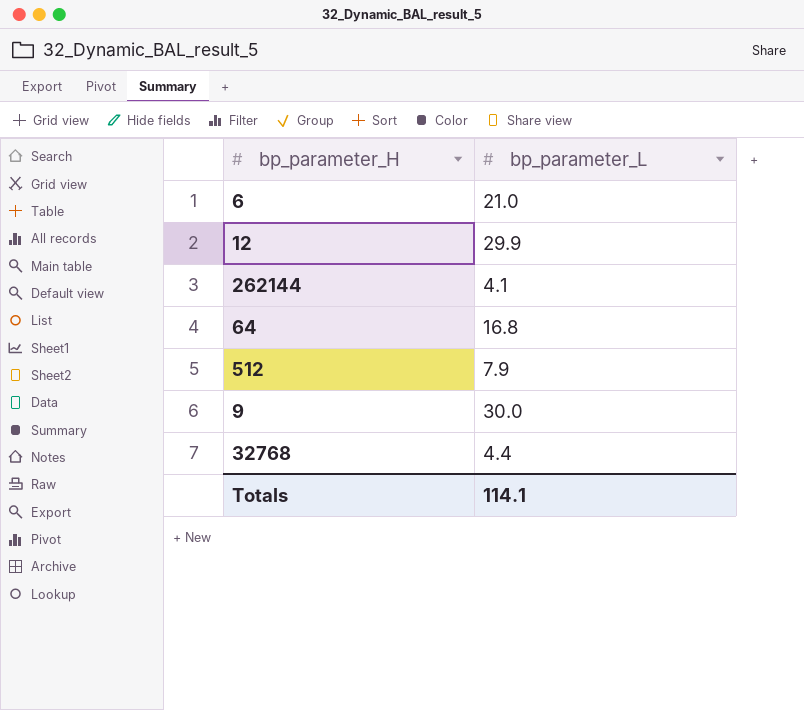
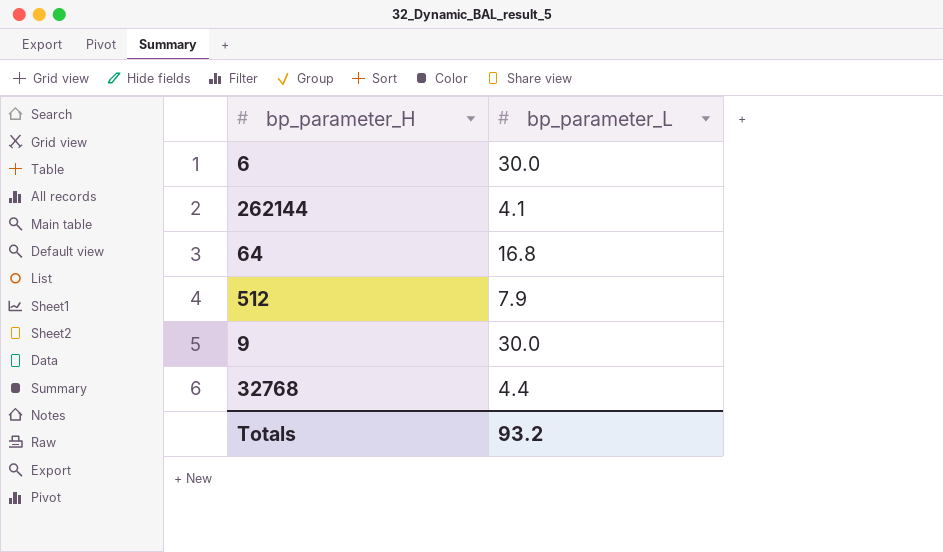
row 12: 29.9 -> none
6 | bp_parameter_L: 21.0 -> 30.0
Totals | bp_parameter_L: 114.1 -> 93.2

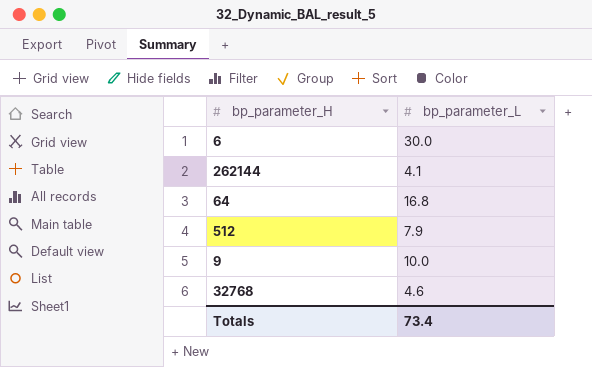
9 | bp_parameter_L: 30.0 -> 10.0
32768 | bp_parameter_L: 4.4 -> 4.6
Totals | bp_parameter_L: 93.2 -> 73.4

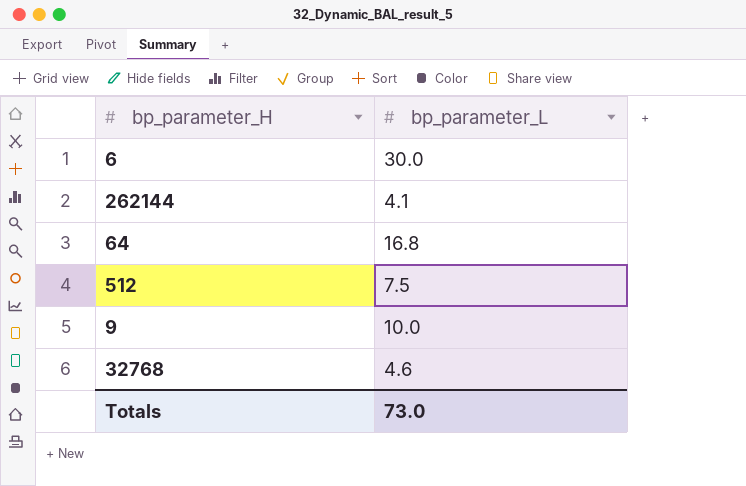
512 | bp_parameter_L: 7.9 -> 7.5
Totals | bp_parameter_L: 73.4 -> 73.0

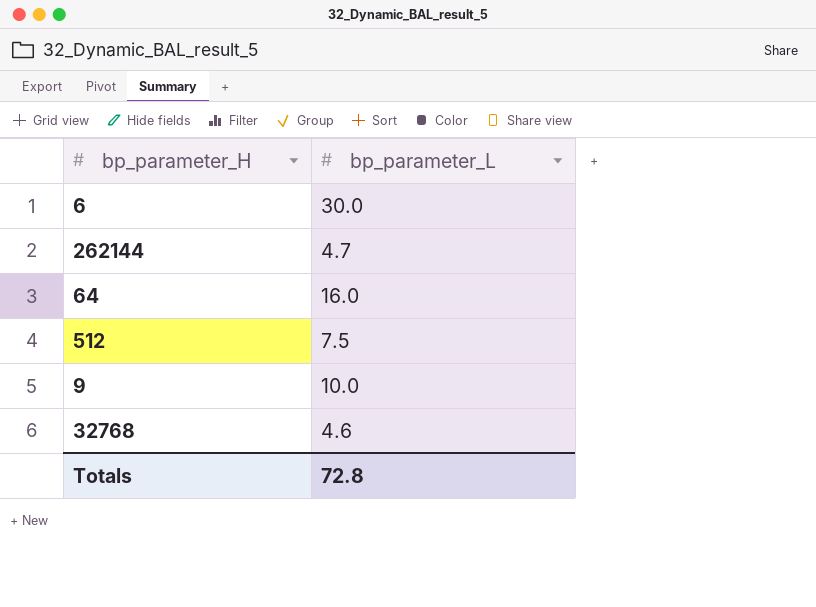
262144 | bp_parameter_L: 4.1 -> 4.7
64 | bp_parameter_L: 16.8 -> 16.0
Totals | bp_parameter_L: 73.0 -> 72.8

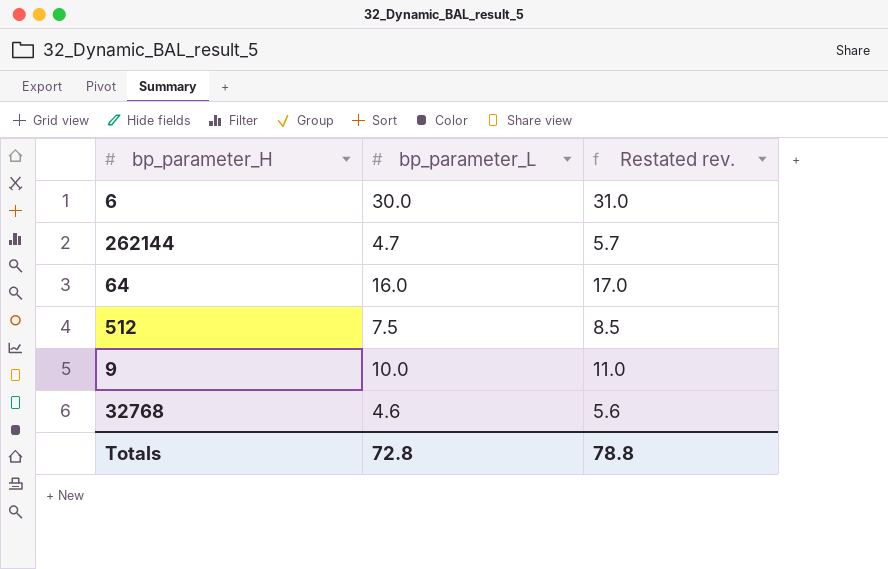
column Restated rev. | formula: none -> [bp_parameter_L] + 1

